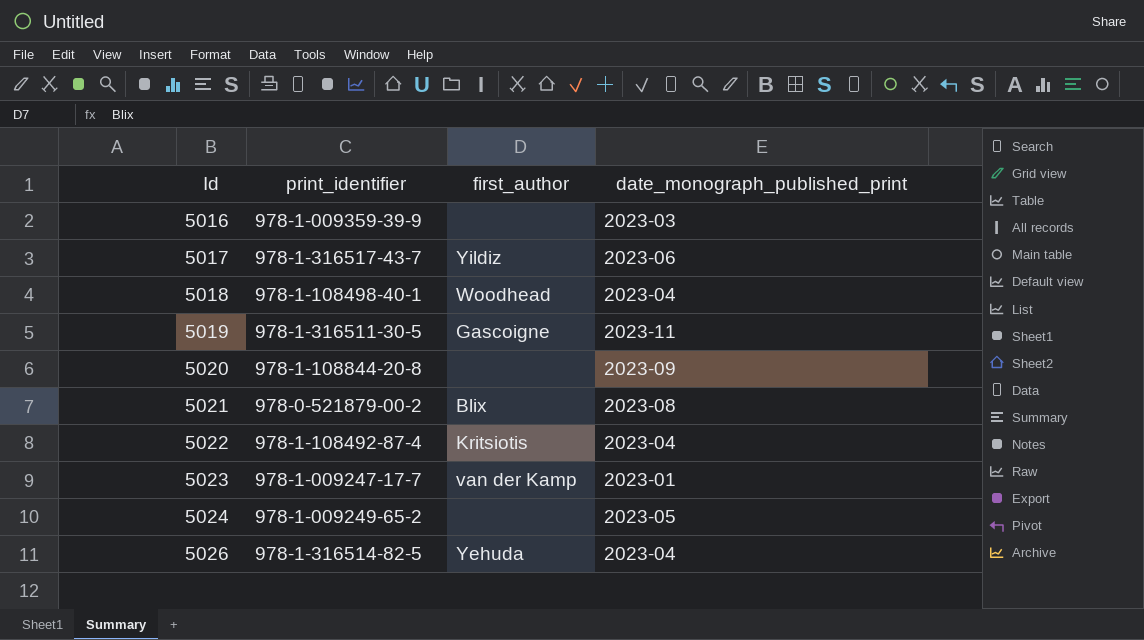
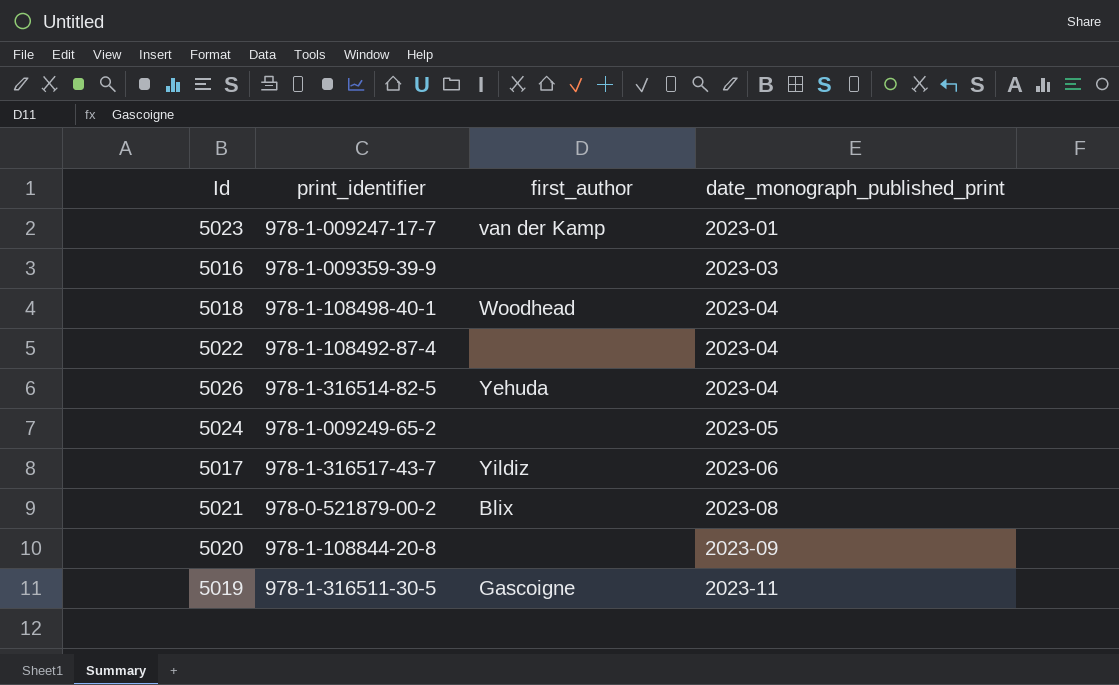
row order: Id ascending -> date_monograph_published_print ascending
5022 | first_author: Kritsiotis -> none

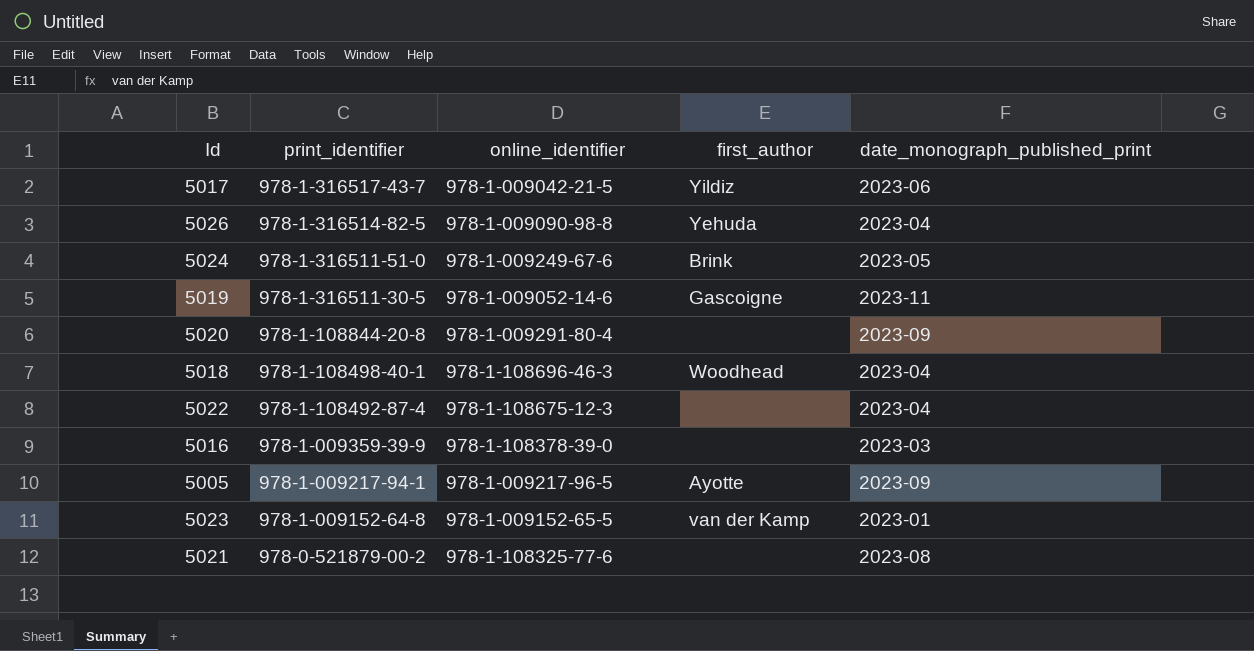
row order: date_monograph_published_print ascending -> print_identifier descending
column online_identifier | position: none -> 3
5024 | print_identifier: 978-1-009249-65-2 -> 978-1-316511-51-0
5024 | first_author: none -> Brink
row 5005: none -> 978-1-009217-94-1 | 978-1-009217-96-5 | Ayotte | 2023-09
5023 | print_identifier: 978-1-009247-17-7 -> 978-1-009152-64-8
5021 | first_author: Blix -> none

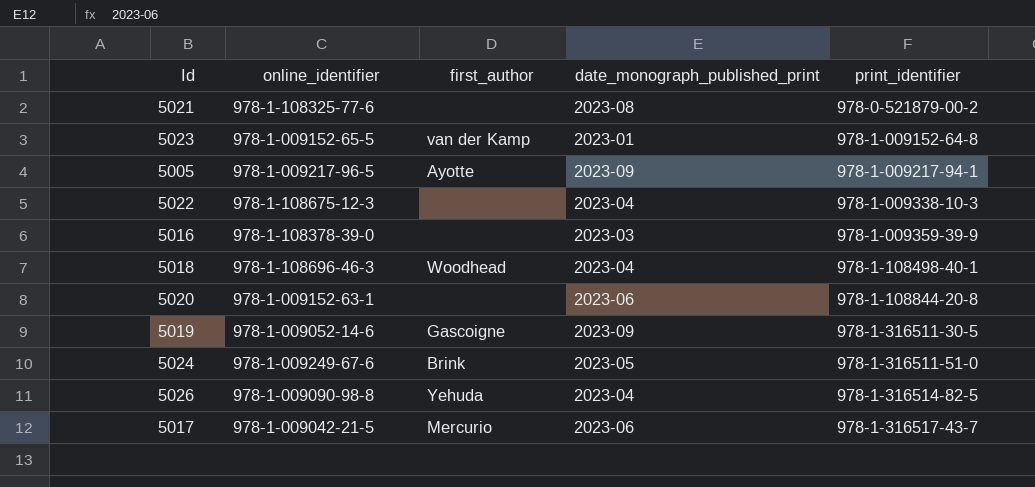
row order: print_identifier descending -> print_identifier ascending
column print_identifier | position: 2 -> 5
5022 | print_identifier: 978-1-108492-87-4 -> 978-1-009338-10-3
5020 | online_identifier: 978-1-009291-80-4 -> 978-1-009152-63-1
5020 | date_monograph_published_print: 2023-09 -> 2023-06
5019 | date_monograph_published_print: 2023-11 -> 2023-09
5017 | first_author: Yildiz -> Mercurio

